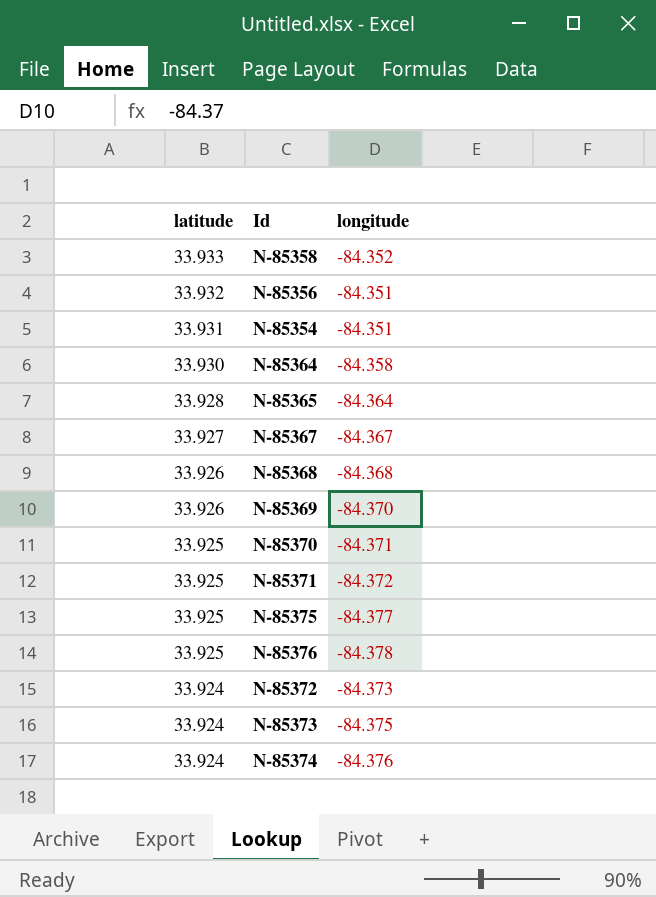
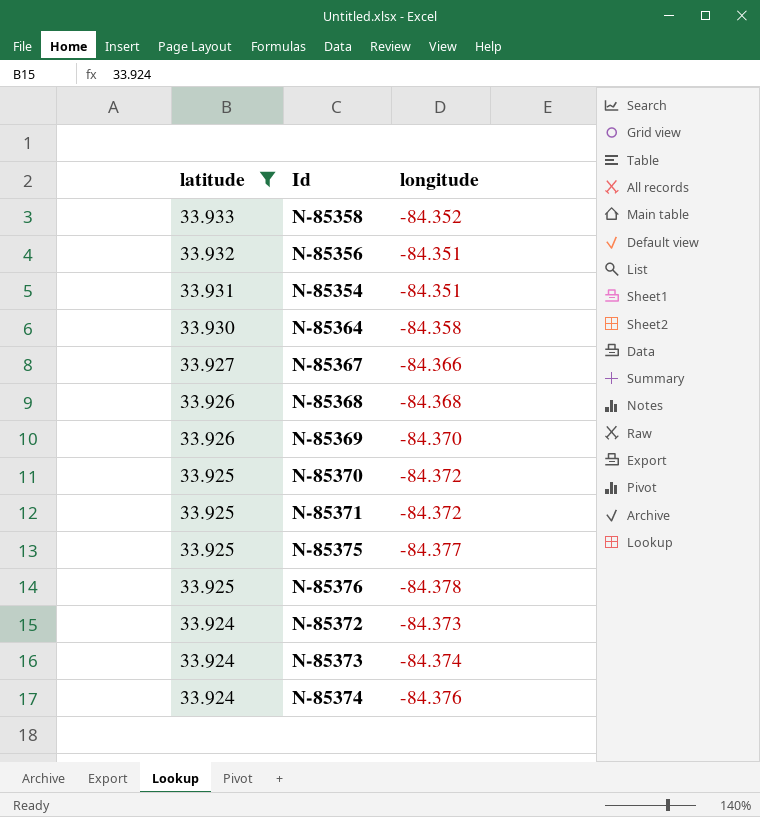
filter: none -> latitude != 33.928
N-85367 | longitude: -84.367 -> -84.366
N-85370 | longitude: -84.371 -> -84.372
N-85373 | longitude: -84.375 -> -84.374

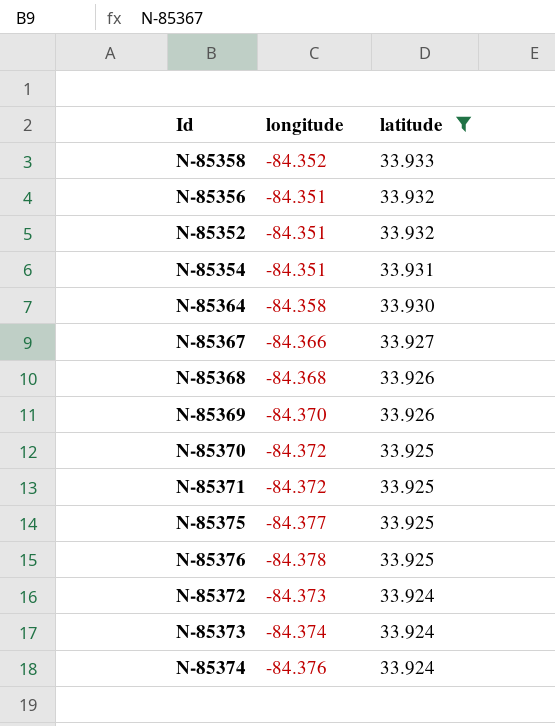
column latitude | position: 1 -> 3
row N-85352: none -> -84.351 | 33.932

